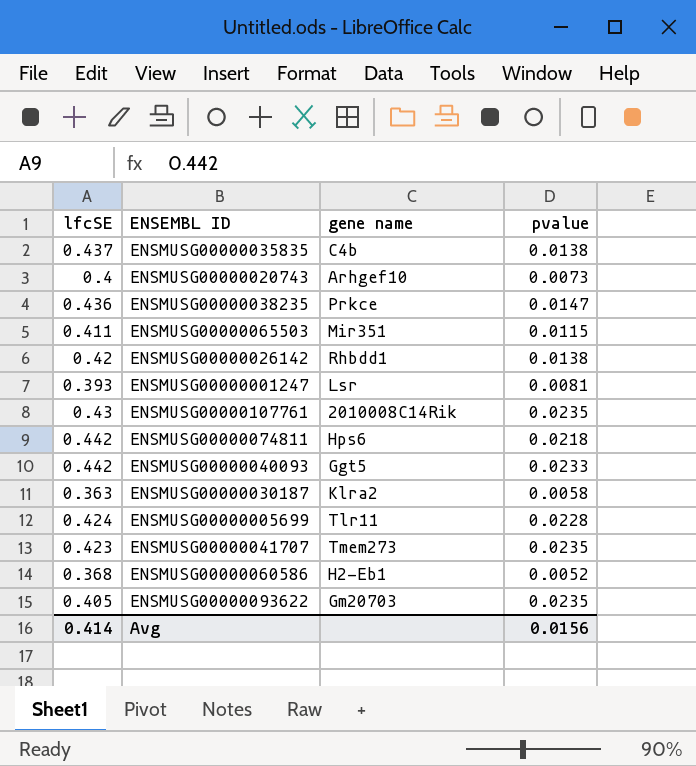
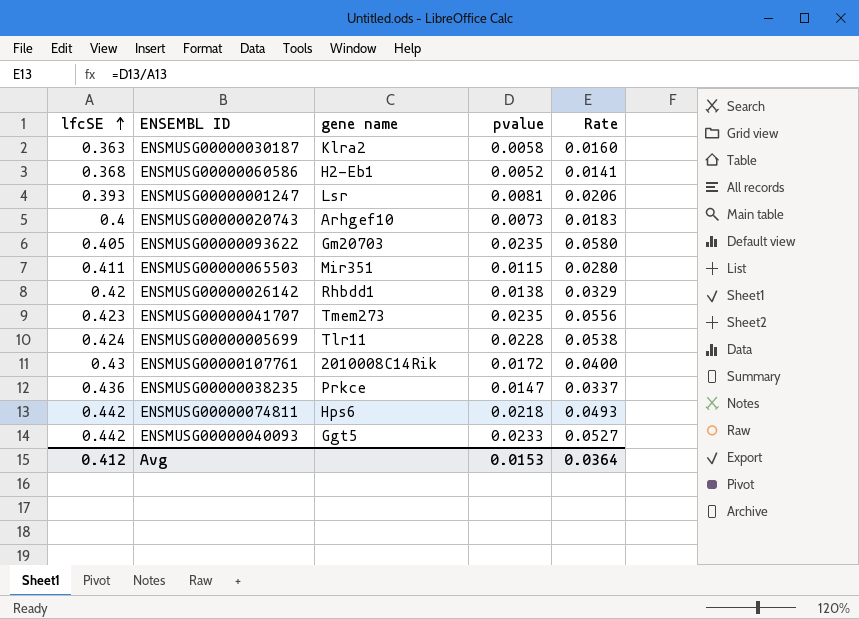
row order: none -> lfcSE ascending
column Rate | formula: none -> [pvalue] / [lfcSE]
row ENSMUSG00000035835: 0.437 | C4b | 0.0138 -> none
ENSMUSG00000107761 | pvalue: 0.0235 -> 0.0172
Avg | lfcSE: 0.414 -> 0.412
Avg | pvalue: 0.0156 -> 0.0153

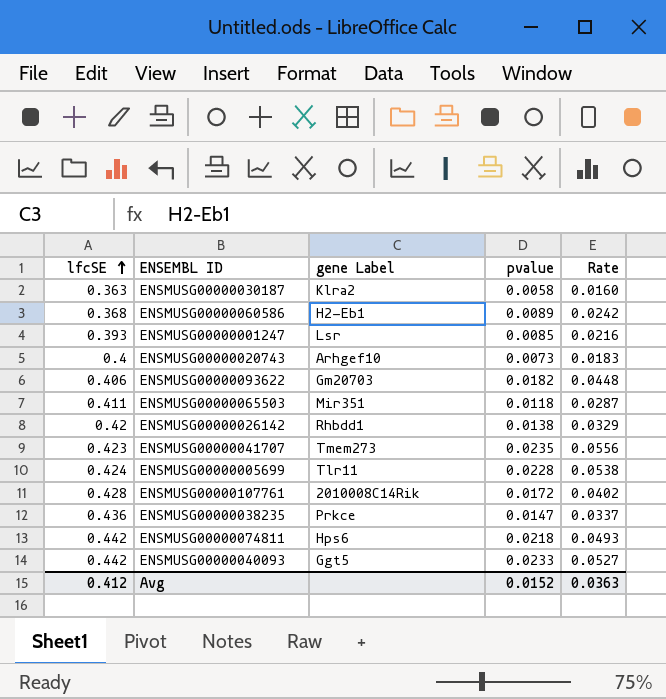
column name: gene name -> gene Label
ENSMUSG00000060586 | pvalue: 0.0052 -> 0.0089
ENSMUSG00000060586 | Rate: 0.0141 -> 0.0242
ENSMUSG00000001247 | pvalue: 0.0081 -> 0.0085
ENSMUSG00000001247 | Rate: 0.0206 -> 0.0216
ENSMUSG00000093622 | lfcSE: 0.405 -> 0.406
ENSMUSG00000093622 | pvalue: 0.0235 -> 0.0182
ENSMUSG00000093622 | Rate: 0.0580 -> 0.0448
ENSMUSG00000065503 | pvalue: 0.0115 -> 0.0118
ENSMUSG00000065503 | Rate: 0.0280 -> 0.0287
ENSMUSG00000107761 | lfcSE: 0.43 -> 0.428
ENSMUSG00000107761 | Rate: 0.0400 -> 0.0402
Avg | pvalue: 0.0153 -> 0.0152
Avg | Rate: 0.0364 -> 0.0363

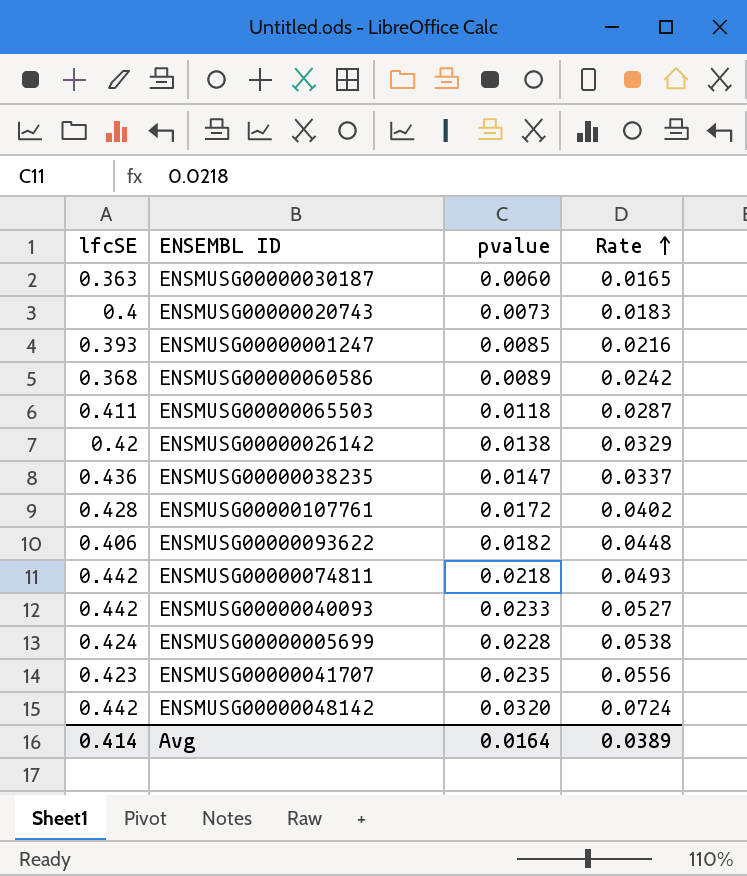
row order: lfcSE ascending -> Rate ascending
column gene Label | position: 3 -> none
ENSMUSG00000030187 | pvalue: 0.0058 -> 0.0060
ENSMUSG00000030187 | Rate: 0.0160 -> 0.0165
row ENSMUSG00000048142: none -> 0.442 | 0.0320 | 0.0724
Avg | lfcSE: 0.412 -> 0.414
Avg | pvalue: 0.0152 -> 0.0164
Avg | Rate: 0.0363 -> 0.0389

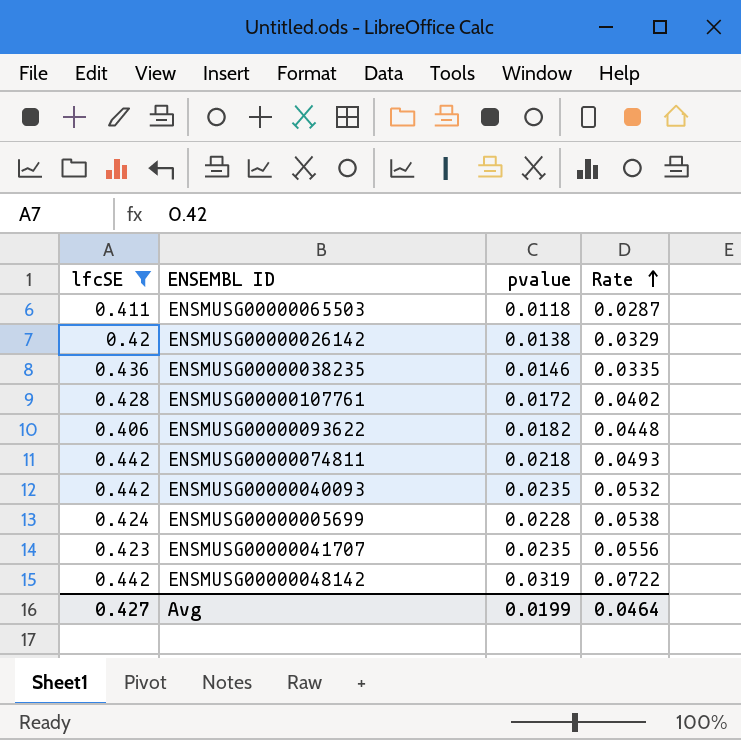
filter: none -> lfcSE >= 0.406
ENSMUSG00000038235 | pvalue: 0.0147 -> 0.0146
ENSMUSG00000038235 | Rate: 0.0337 -> 0.0335
ENSMUSG00000040093 | pvalue: 0.0233 -> 0.0235
ENSMUSG00000040093 | Rate: 0.0527 -> 0.0532
ENSMUSG00000048142 | pvalue: 0.0320 -> 0.0319
ENSMUSG00000048142 | Rate: 0.0724 -> 0.0722
Avg | lfcSE: 0.414 -> 0.427
Avg | pvalue: 0.0164 -> 0.0199
Avg | Rate: 0.0389 -> 0.0464

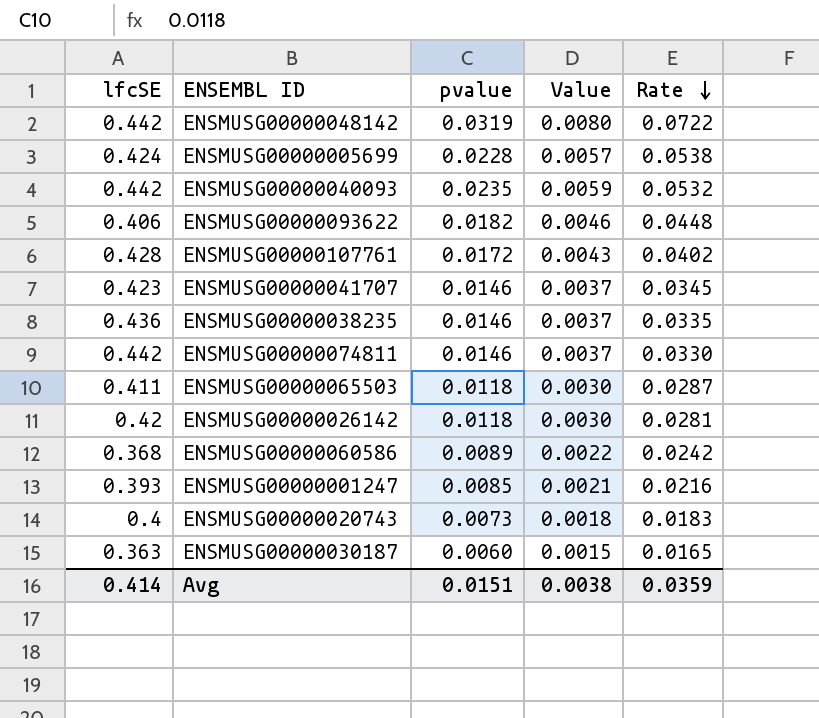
filter: lfcSE >= 0.406 -> none
row order: Rate ascending -> Rate descending
column Value | formula: none -> [pvalue] * 0.25
ENSMUSG00000041707 | pvalue: 0.0235 -> 0.0146
ENSMUSG00000041707 | Rate: 0.0556 -> 0.0345
ENSMUSG00000074811 | pvalue: 0.0218 -> 0.0146
ENSMUSG00000074811 | Rate: 0.0493 -> 0.0330
ENSMUSG00000026142 | pvalue: 0.0138 -> 0.0118
ENSMUSG00000026142 | Rate: 0.0329 -> 0.0281
Avg | lfcSE: 0.427 -> 0.414
Avg | pvalue: 0.0199 -> 0.0151
Avg | Rate: 0.0464 -> 0.0359

